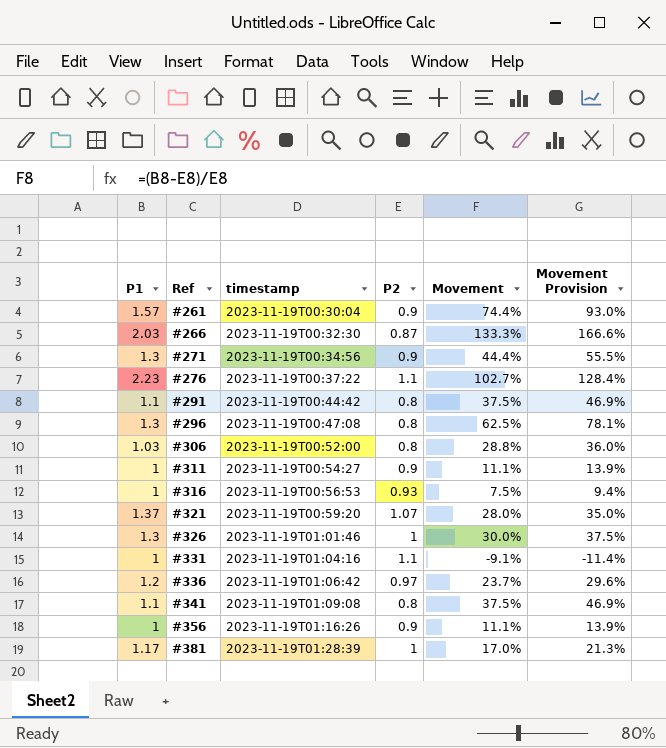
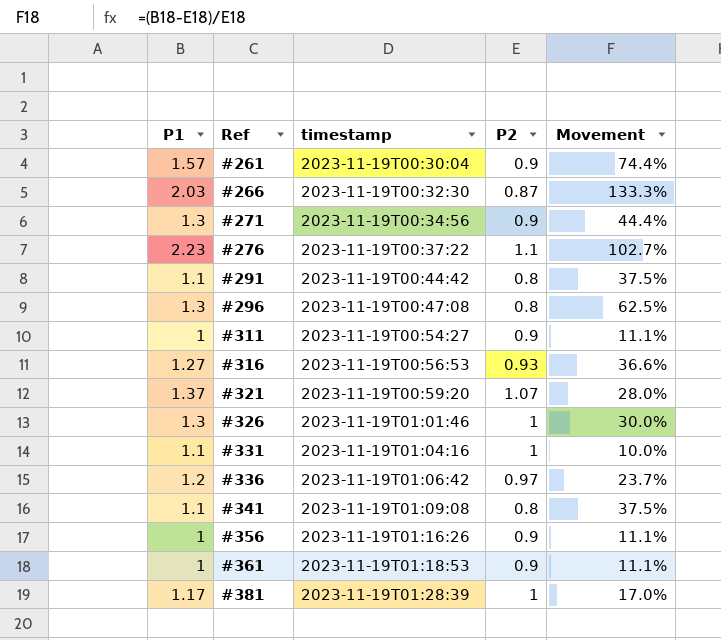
column Movement Provision | formula: [Movement] * 1.25 -> none
row #306: 1.03 | 2023-11-19T00:52:00 | 0.8 | 28.8% | 36.0% -> none
#316 | P1: 1 -> 1.27
#316 | Movement: 7.5% -> 36.6%
#331 | P1: 1 -> 1.1
#331 | P2: 1.1 -> 1
#331 | Movement: -9.1% -> 10.0%
row #361: none -> 1 | 2023-11-19T01:18:53 | 0.9 | 11.1%

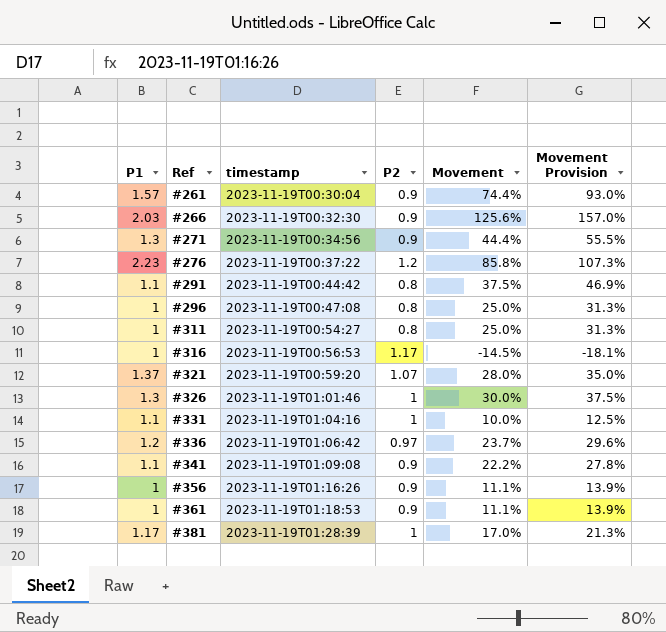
column Movement Provision | formula: none -> [Movement] * 1.25
#266 | P2: 0.87 -> 0.9
#266 | Movement: 133.3% -> 125.6%
#276 | P2: 1.1 -> 1.2
#276 | Movement: 102.7% -> 85.8%
#296 | P1: 1.3 -> 1
#296 | Movement: 62.5% -> 25.0%
#311 | P2: 0.9 -> 0.8
#311 | Movement: 11.1% -> 25.0%
#316 | P1: 1.27 -> 1
#316 | P2: 0.93 -> 1.17
#316 | Movement: 36.6% -> -14.5%
#341 | P2: 0.8 -> 0.9
#341 | Movement: 37.5% -> 22.2%

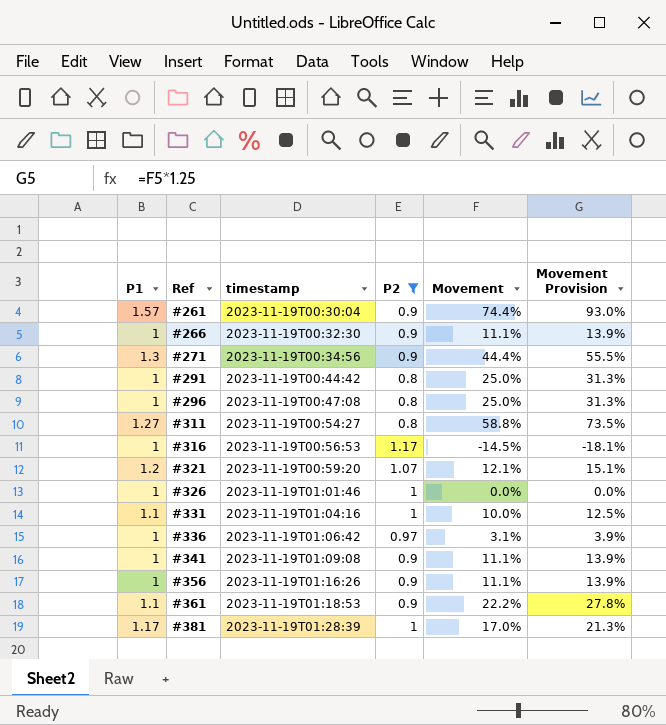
filter: none -> P2 != 1.2
#266 | P1: 2.03 -> 1
#266 | Movement: 125.6% -> 11.1%
#266 | Movement Provision: 157.0% -> 13.9%
#291 | P1: 1.1 -> 1
#291 | Movement: 37.5% -> 25.0%
#291 | Movement Provision: 46.9% -> 31.3%
#311 | P1: 1 -> 1.27
#311 | Movement: 25.0% -> 58.8%
#311 | Movement Provision: 31.3% -> 73.5%
#321 | P1: 1.37 -> 1.2
#321 | Movement: 28.0% -> 12.1%
#321 | Movement Provision: 35.0% -> 15.1%
#326 | P1: 1.3 -> 1
#326 | Movement: 30.0% -> 0.0%
#326 | Movement Provision: 37.5% -> 0.0%
#336 | P1: 1.2 -> 1
#336 | Movement: 23.7% -> 3.1%
#336 | Movement Provision: 29.6% -> 3.9%
#341 | P1: 1.1 -> 1
#341 | Movement: 22.2% -> 11.1%
#341 | Movement Provision: 27.8% -> 13.9%
#361 | P1: 1 -> 1.1
#361 | Movement: 11.1% -> 22.2%
#361 | Movement Provision: 13.9% -> 27.8%

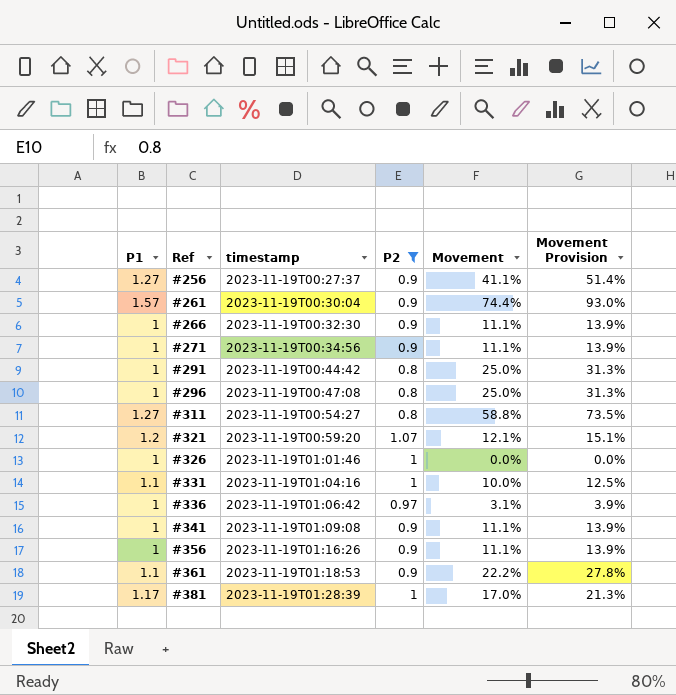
row #316: 1 | 2023-11-19T00:56:53 | 1.17 | -14.5% | -18.1% -> none
row #256: none -> 1.27 | 2023-11-19T00:27:37 | 0.9 | 41.1% | 51.4%
#271 | P1: 1.3 -> 1
#271 | Movement: 44.4% -> 11.1%
#271 | Movement Provision: 55.5% -> 13.9%

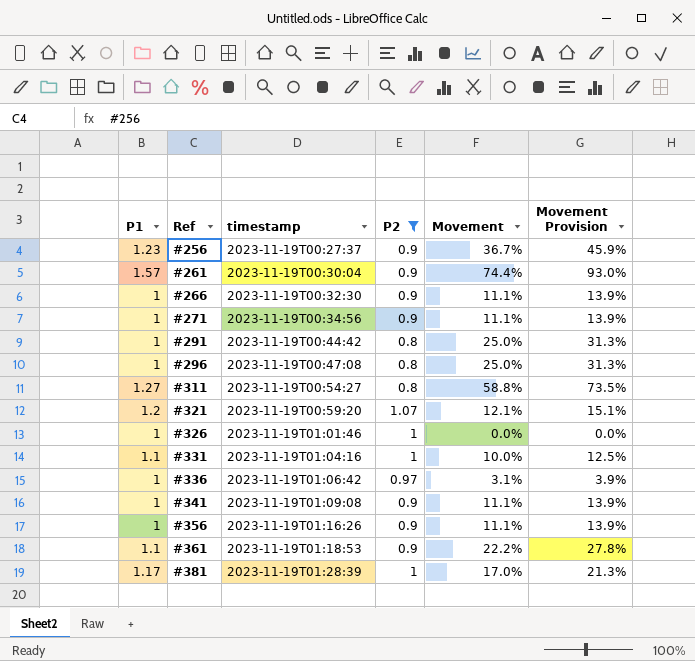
#256 | P1: 1.27 -> 1.23
#256 | Movement: 41.1% -> 36.7%
#256 | Movement Provision: 51.4% -> 45.9%

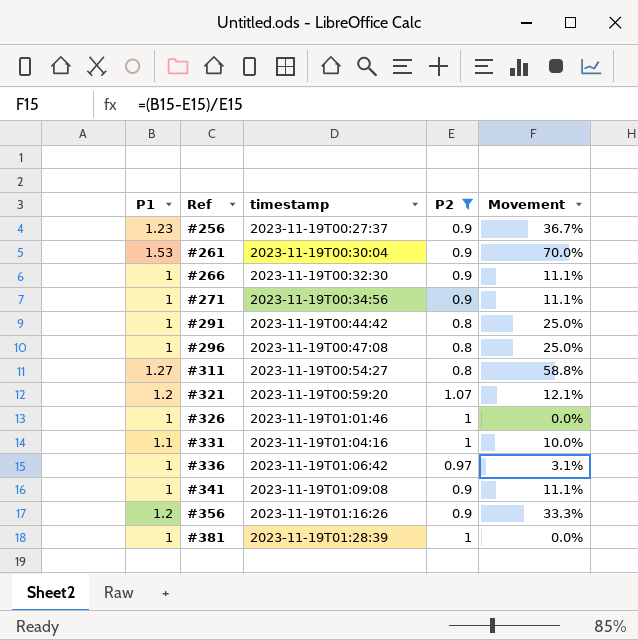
column Movement Provision | formula: [Movement] * 1.25 -> none
row #361: 1.1 | 2023-11-19T01:18:53 | 0.9 | 22.2% | 27.8% -> none
#261 | P1: 1.57 -> 1.53
#261 | Movement: 74.4% -> 70.0%
#356 | P1: 1 -> 1.2
#356 | Movement: 11.1% -> 33.3%
#381 | P1: 1.17 -> 1
#381 | Movement: 17.0% -> 0.0%

